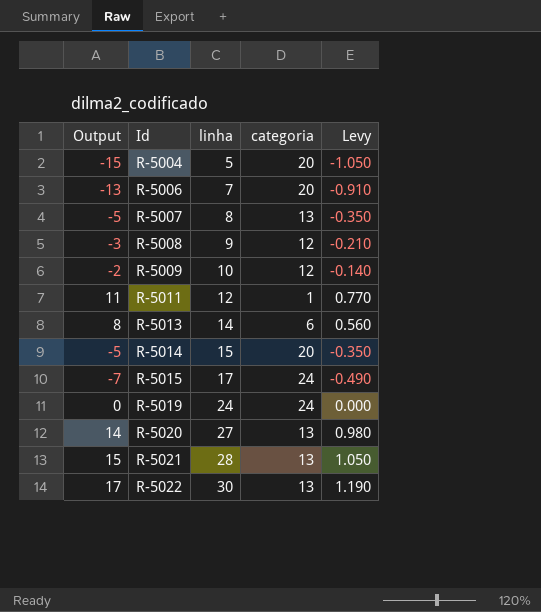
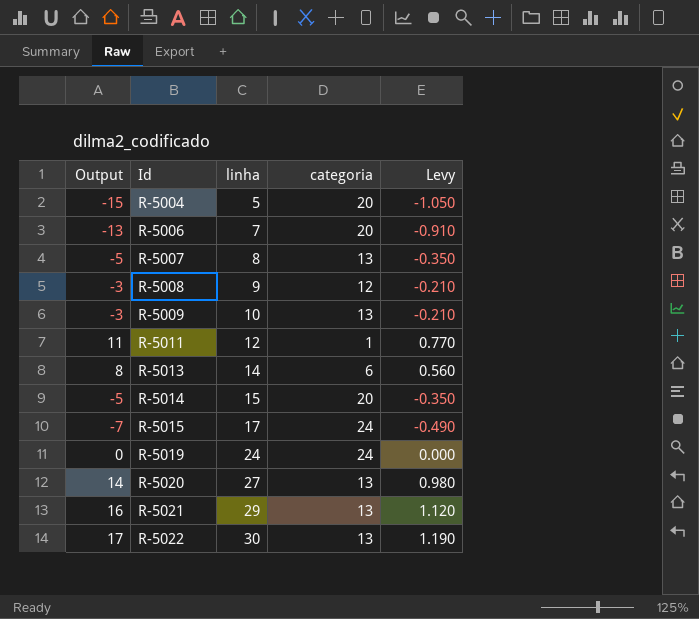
R-5009 | Output: -2 -> -3
R-5009 | categoria: 12 -> 13
R-5009 | Levy: -0.140 -> -0.210
R-5021 | Output: 15 -> 16
R-5021 | linha: 28 -> 29
R-5021 | Levy: 1.050 -> 1.120

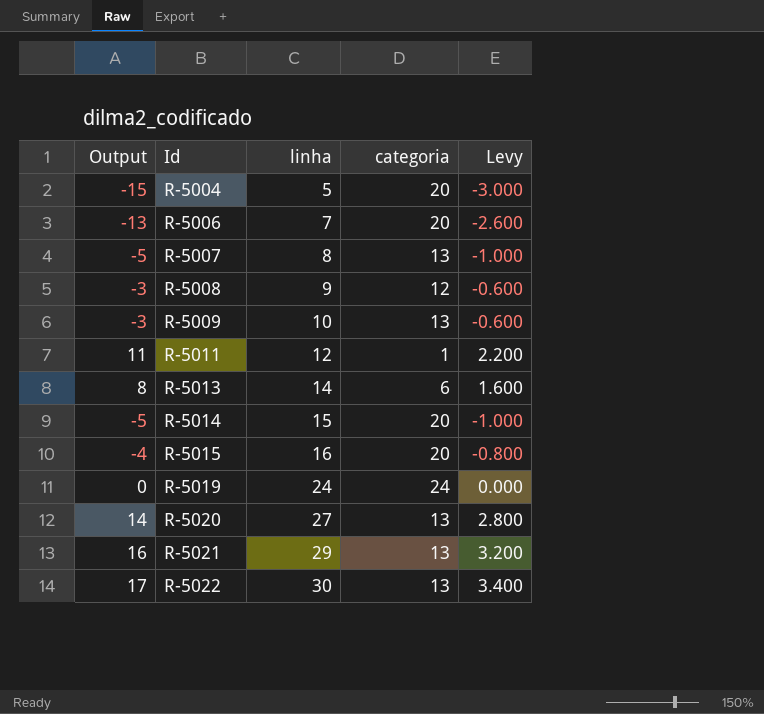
column Levy | formula: [Output] * 0.07 -> [Output] * 0.2
R-5015 | Output: -7 -> -4
R-5015 | linha: 17 -> 16
R-5015 | categoria: 24 -> 20

